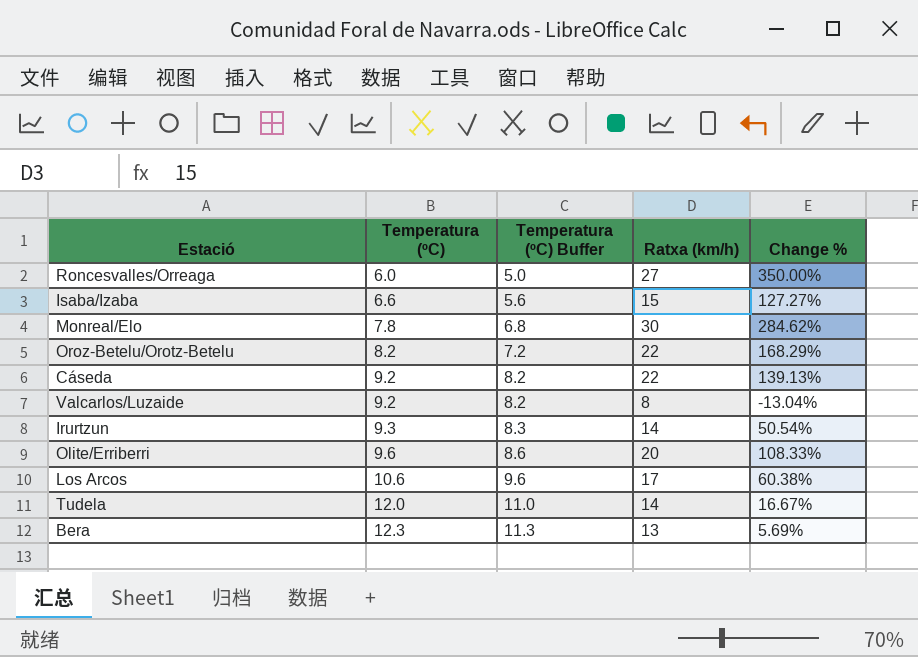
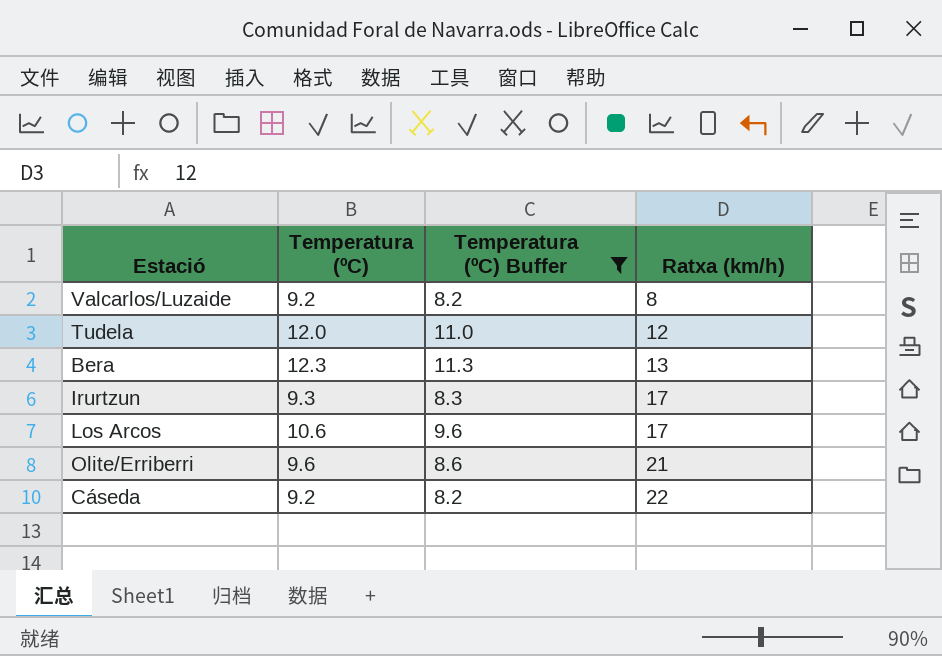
filter: none -> Temperatura (ºC) Buffer >= 8.2
row order: Temperatura (ºC) ascending -> Ratxa (km/h) ascending
column Change % | formula: ([Ratxa (km/h)] - [Temperatura (ºC)]) / [Temperatura (ºC)] -> none
Tudela | Ratxa (km/h): 14 -> 12
Irurtzun | Ratxa (km/h): 14 -> 17
Olite/Erriberri | Ratxa (km/h): 20 -> 21

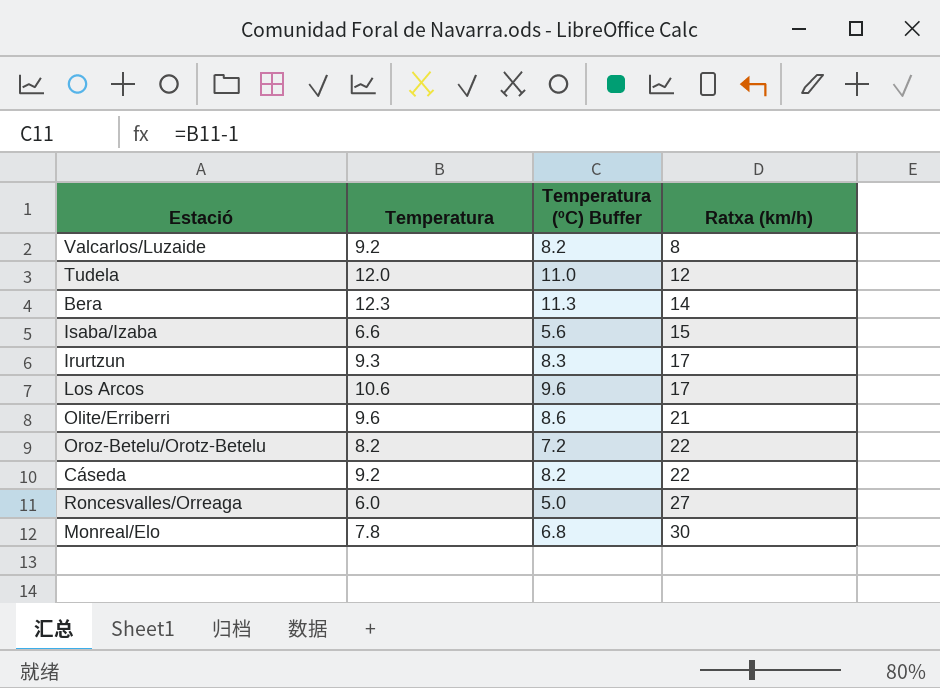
filter: Temperatura (ºC) Buffer >= 8.2 -> none
column name: Temperatura (ºC) -> Temperatura
Bera | Ratxa (km/h): 13 -> 14

